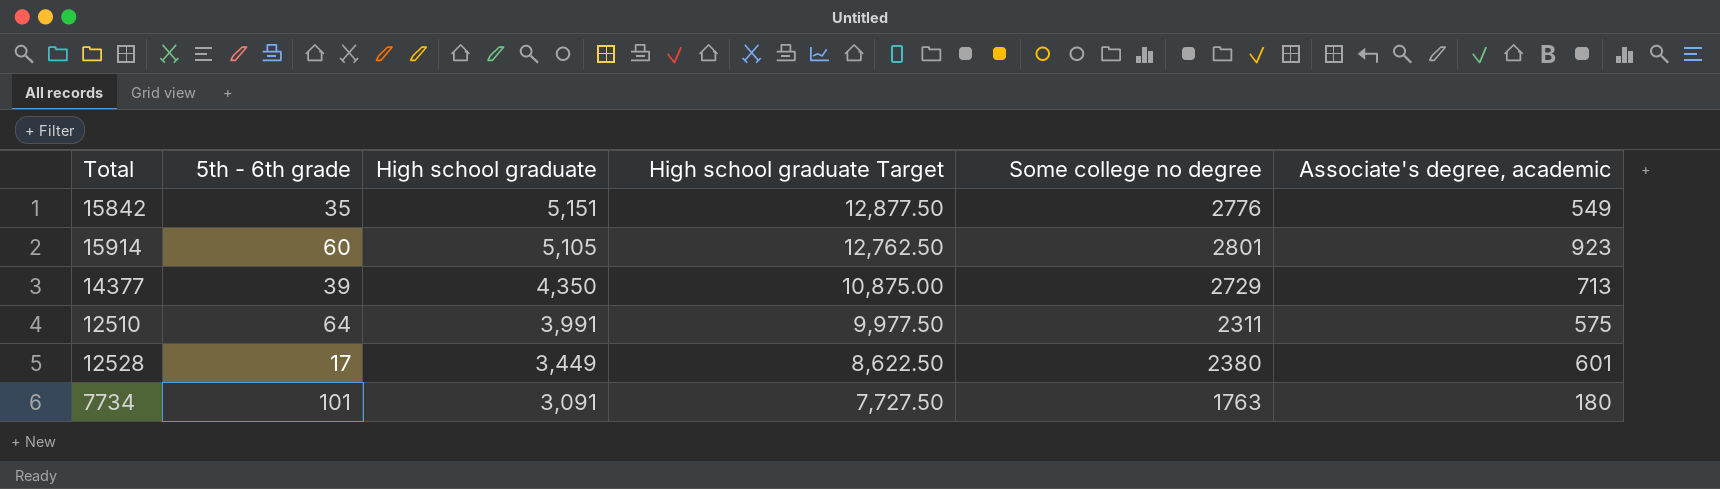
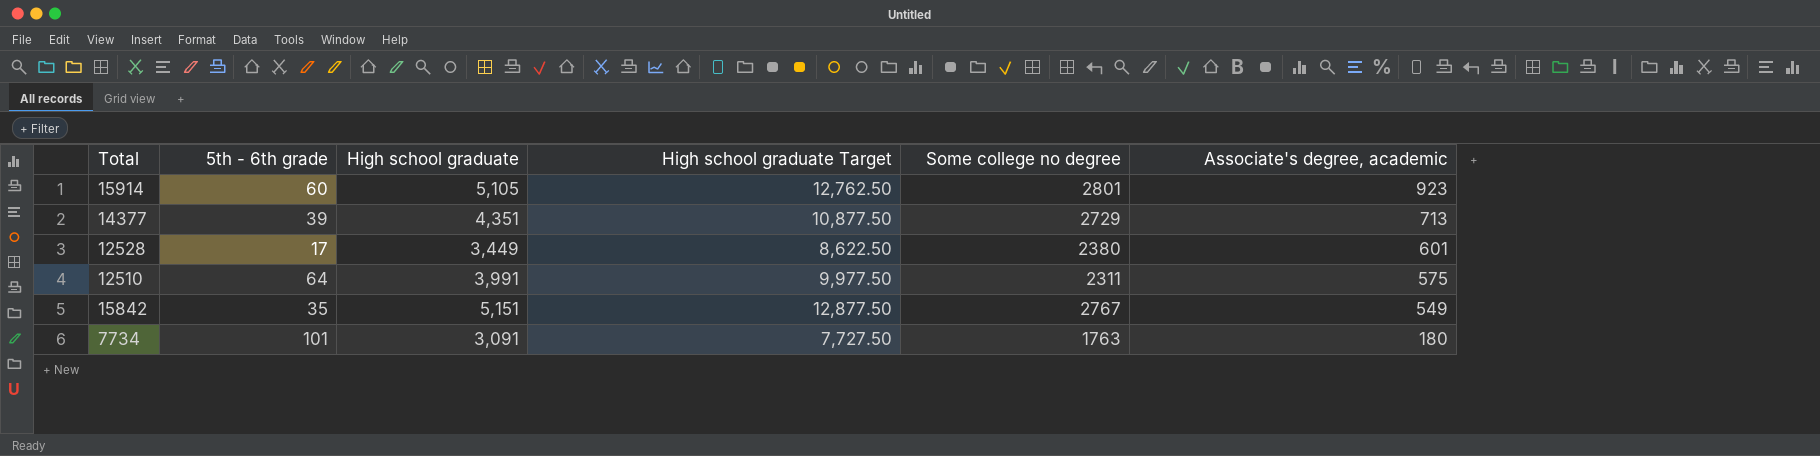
row order: High school graduate descending -> Associate's degree, academic descending
14377 | High school graduate: 4,350 -> 4,351
14377 | High school graduate Target: 10,875.00 -> 10,877.50
15842 | Some college no degree: 2776 -> 2767

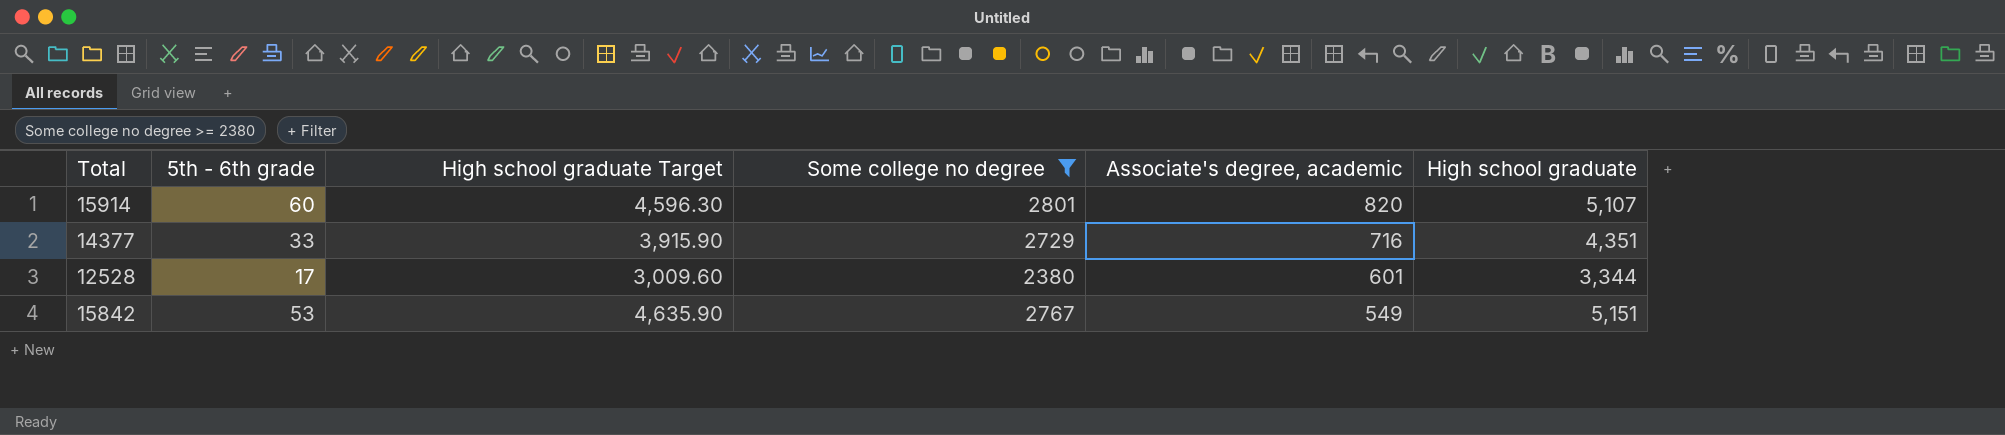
filter: none -> Some college no degree >= 2380
column High school graduate Target | formula: [High school graduate] * 2.5 -> [High school graduate] * 0.9
column High school graduate | position: 3 -> 6
15914 | Associate's degree, academic: 923 -> 820
15914 | High school graduate: 5,105 -> 5,107
14377 | 5th - 6th grade: 39 -> 33
14377 | Associate's degree, academic: 713 -> 716
12528 | High school graduate: 3,449 -> 3,344
15842 | 5th - 6th grade: 35 -> 53

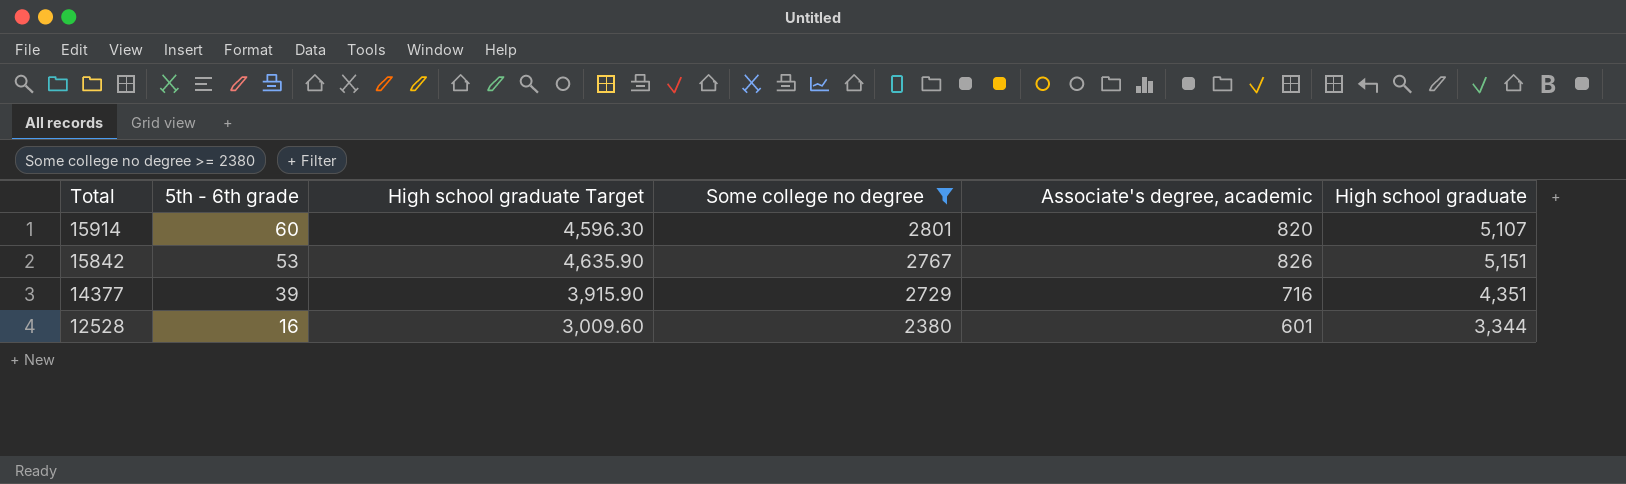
row order: Associate's degree, academic descending -> Total descending
15842 | Associate's degree, academic: 549 -> 826
14377 | 5th - 6th grade: 33 -> 39
12528 | 5th - 6th grade: 17 -> 16

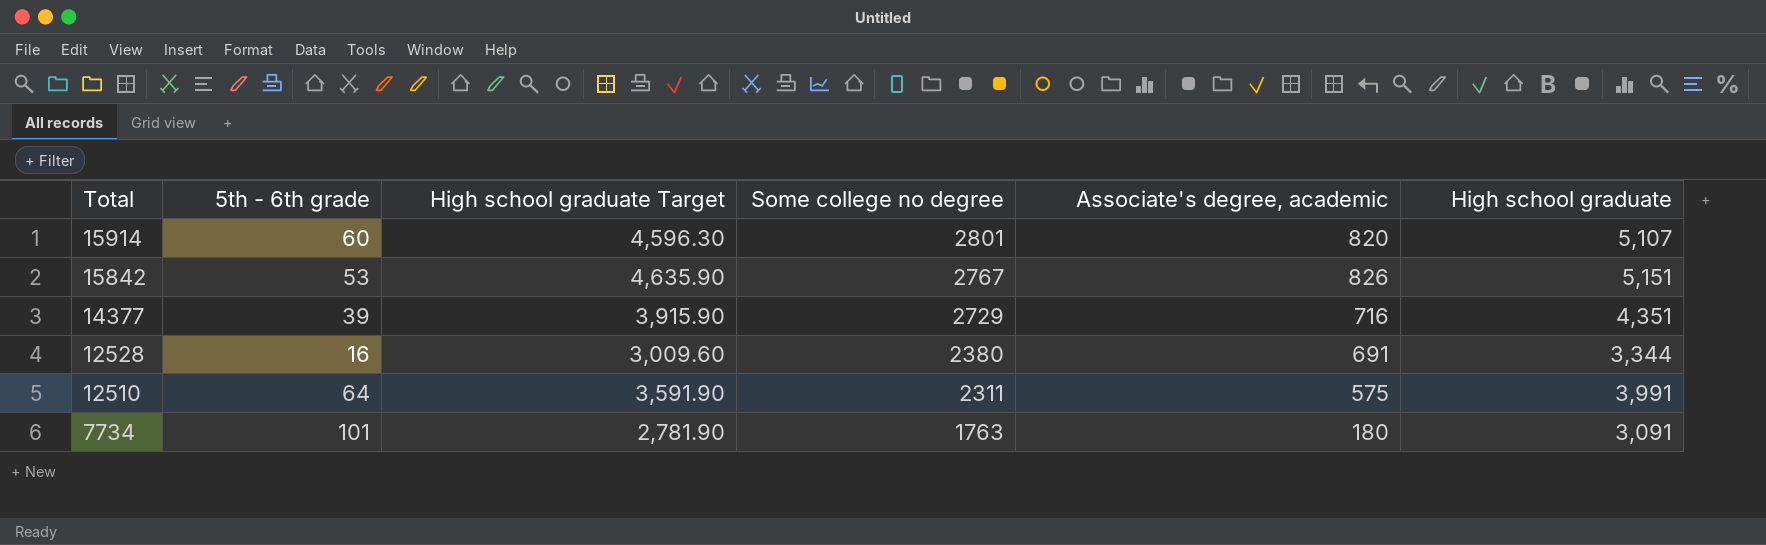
filter: Some college no degree >= 2380 -> none
12528 | Associate's degree, academic: 601 -> 691

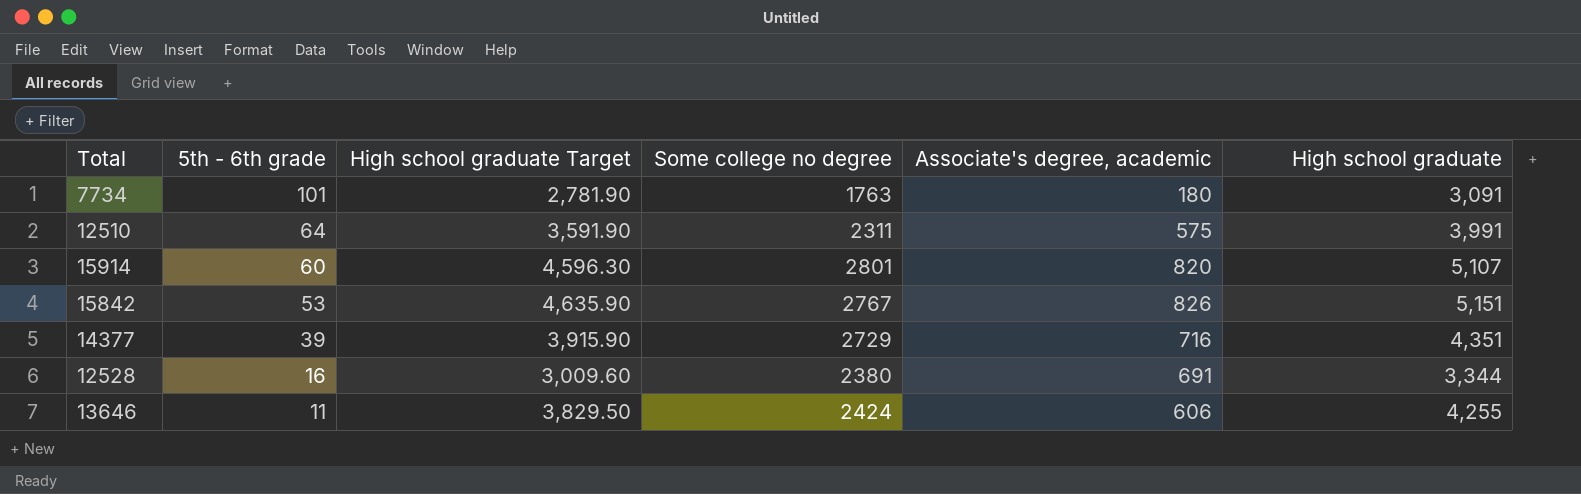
row order: Total descending -> 5th - 6th grade descending
row 13646: none -> 11 | 3,829.50 | 2424 | 606 | 4,255

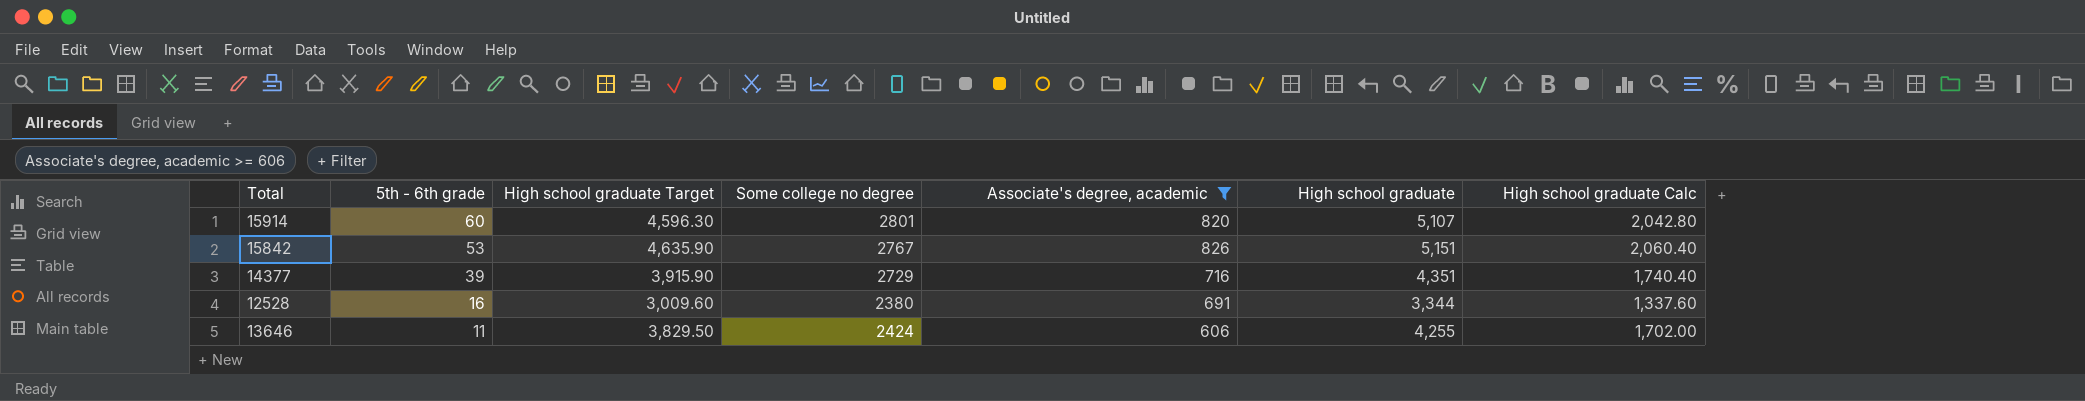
filter: none -> Associate's degree, academic >= 606
column High school graduate Calc | formula: none -> [High school graduate] * 0.4

